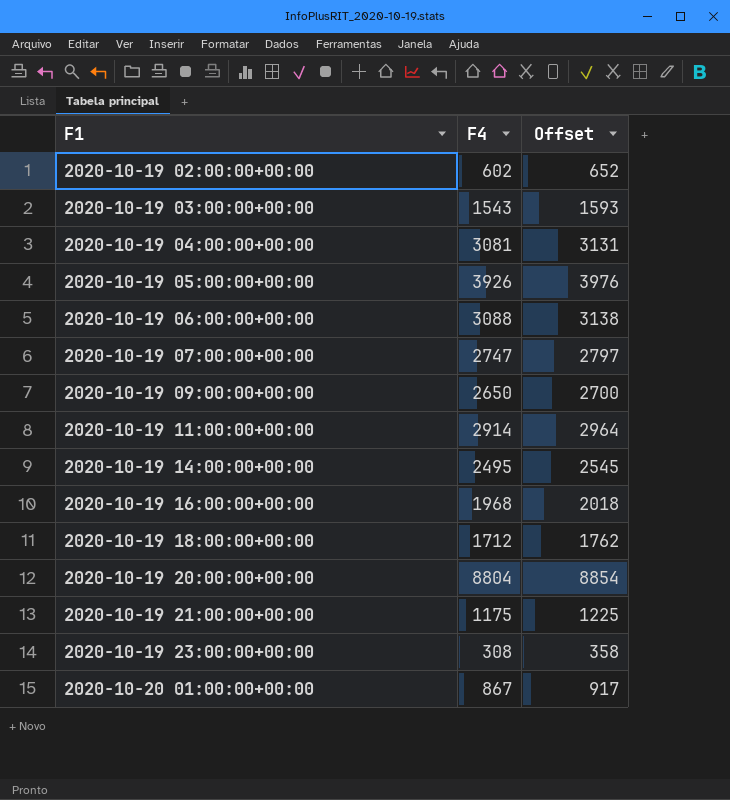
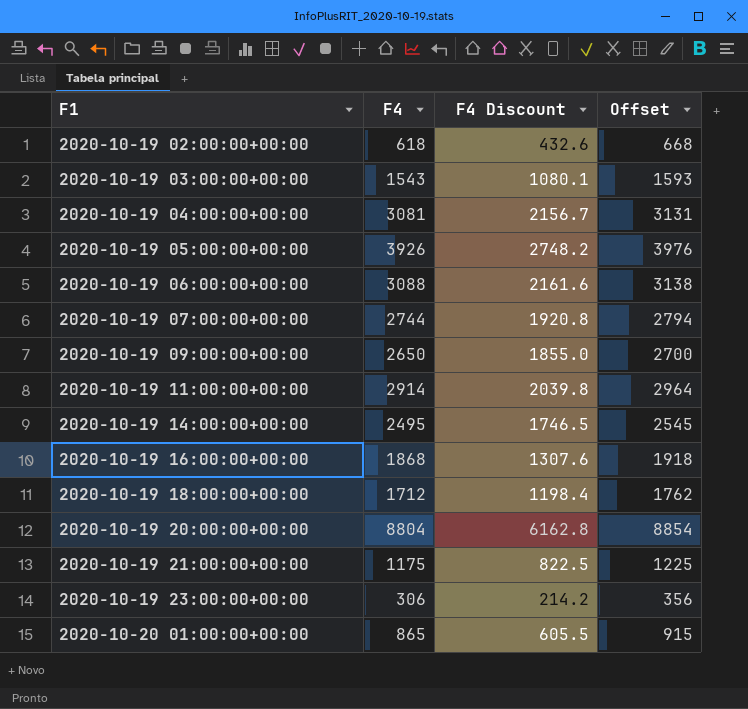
column F4 Discount | formula: none -> [F4] * 0.7
2020-10-19 02:00:00+00:00 | F4: 602 -> 618
2020-10-19 02:00:00+00:00 | Offset: 652 -> 668
2020-10-19 07:00:00+00:00 | F4: 2747 -> 2744
2020-10-19 07:00:00+00:00 | Offset: 2797 -> 2794
2020-10-19 16:00:00+00:00 | F4: 1968 -> 1868
2020-10-19 16:00:00+00:00 | Offset: 2018 -> 1918
2020-10-19 23:00:00+00:00 | F4: 308 -> 306
2020-10-19 23:00:00+00:00 | Offset: 358 -> 356
2020-10-20 01:00:00+00:00 | F4: 867 -> 865
2020-10-20 01:00:00+00:00 | Offset: 917 -> 915

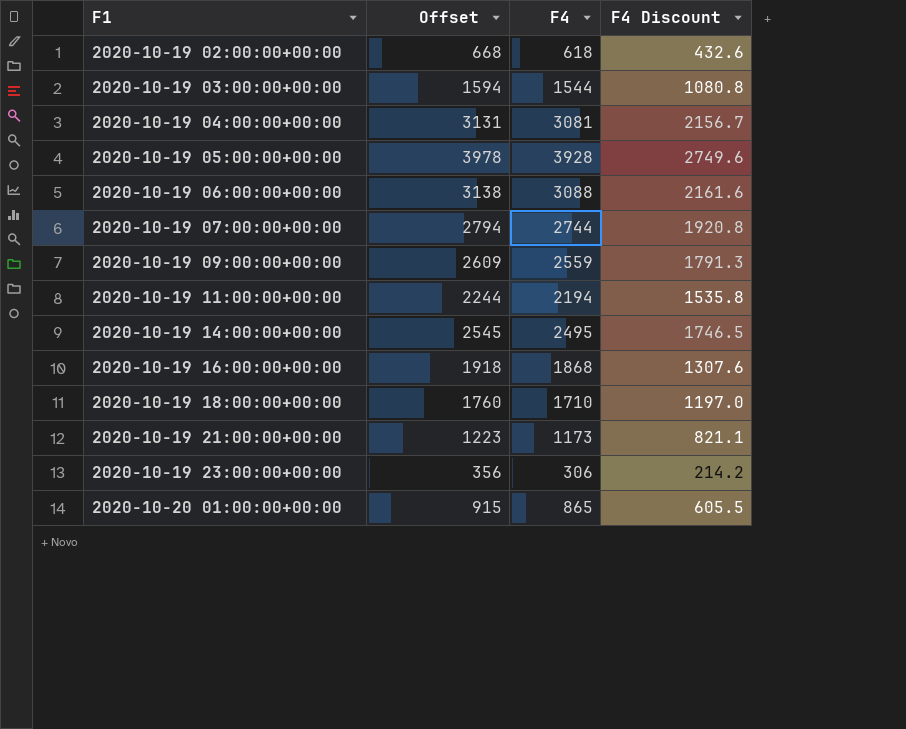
column Offset | position: 4 -> 2
row 2020-10-19 20:00:00+00:00: 8804 | 6162.8 | 8854 -> none
2020-10-19 03:00:00+00:00 | Offset: 1593 -> 1594
2020-10-19 03:00:00+00:00 | F4: 1543 -> 1544
2020-10-19 03:00:00+00:00 | F4 Discount: 1080.1 -> 1080.8
2020-10-19 05:00:00+00:00 | Offset: 3976 -> 3978
2020-10-19 05:00:00+00:00 | F4: 3926 -> 3928
2020-10-19 05:00:00+00:00 | F4 Discount: 2748.2 -> 2749.6
2020-10-19 09:00:00+00:00 | Offset: 2700 -> 2609
2020-10-19 09:00:00+00:00 | F4: 2650 -> 2559
2020-10-19 09:00:00+00:00 | F4 Discount: 1855.0 -> 1791.3
2020-10-19 11:00:00+00:00 | Offset: 2964 -> 2244
2020-10-19 11:00:00+00:00 | F4: 2914 -> 2194
2020-10-19 11:00:00+00:00 | F4 Discount: 2039.8 -> 1535.8
2020-10-19 18:00:00+00:00 | Offset: 1762 -> 1760
2020-10-19 18:00:00+00:00 | F4: 1712 -> 1710
2020-10-19 18:00:00+00:00 | F4 Discount: 1198.4 -> 1197.0
2020-10-19 21:00:00+00:00 | Offset: 1225 -> 1223
2020-10-19 21:00:00+00:00 | F4: 1175 -> 1173
2020-10-19 21:00:00+00:00 | F4 Discount: 822.5 -> 821.1

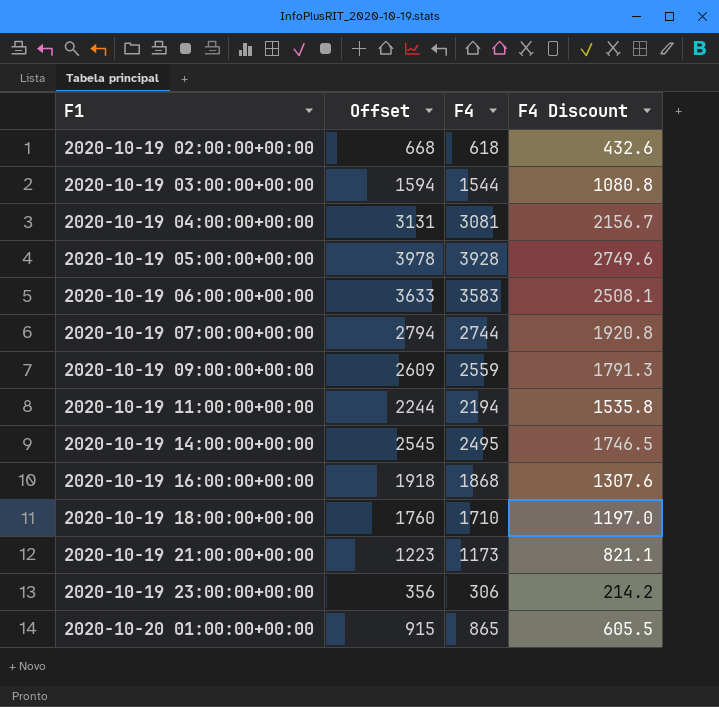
2020-10-19 06:00:00+00:00 | Offset: 3138 -> 3633
2020-10-19 06:00:00+00:00 | F4: 3088 -> 3583
2020-10-19 06:00:00+00:00 | F4 Discount: 2161.6 -> 2508.1

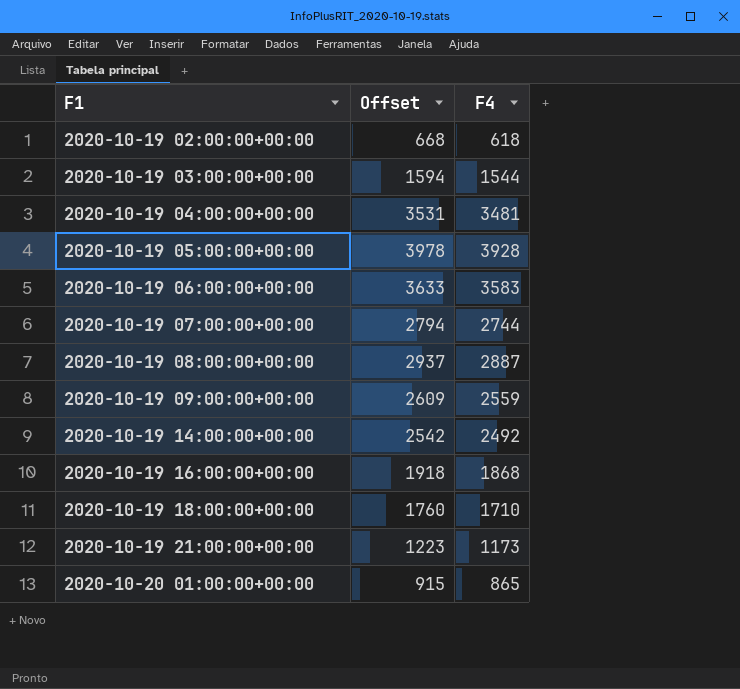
column F4 Discount | formula: [F4] * 0.7 -> none
row 2020-10-19 11:00:00+00:00: 2244 | 2194 | 1535.8 -> none
row 2020-10-19 23:00:00+00:00: 356 | 306 | 214.2 -> none
2020-10-19 04:00:00+00:00 | Offset: 3131 -> 3531
2020-10-19 04:00:00+00:00 | F4: 3081 -> 3481
row 2020-10-19 08:00:00+00:00: none -> 2937 | 2887
2020-10-19 14:00:00+00:00 | Offset: 2545 -> 2542
2020-10-19 14:00:00+00:00 | F4: 2495 -> 2492

